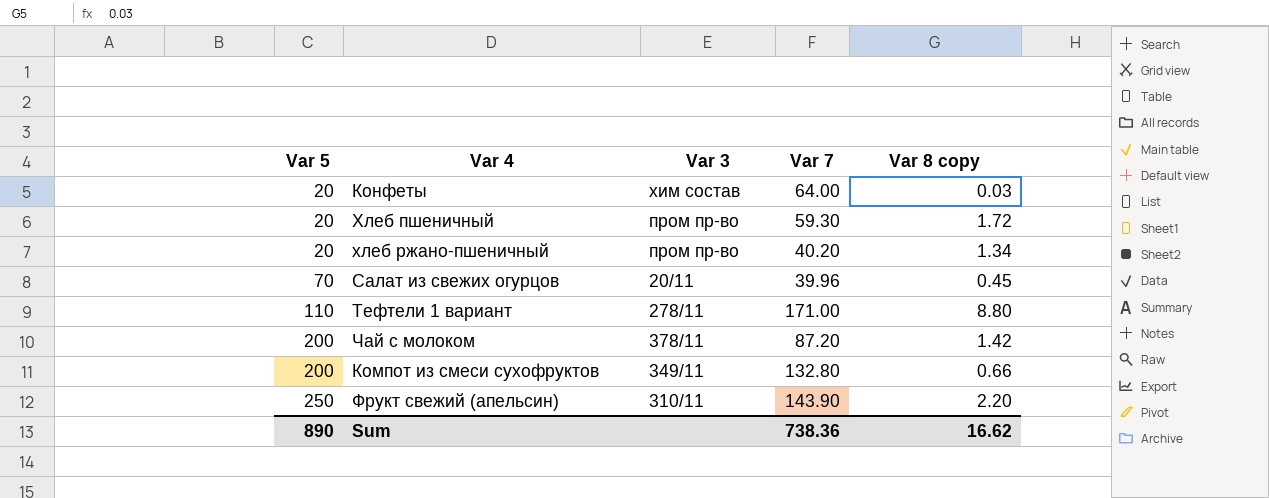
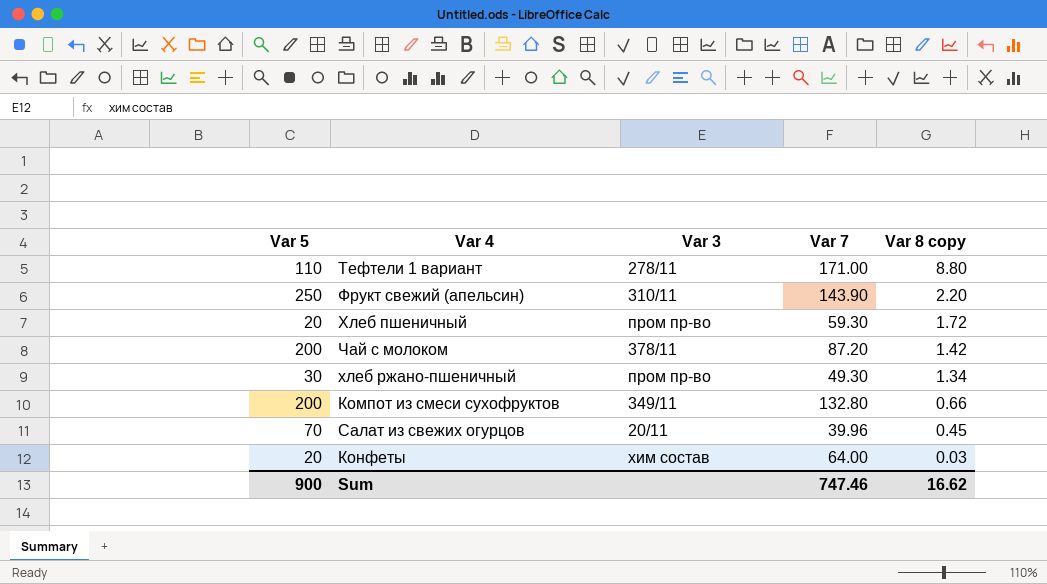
row order: Var 5 ascending -> Var 8 copy descending
хлеб ржано-пшеничный | Var 5: 20 -> 30
хлеб ржано-пшеничный | Var 7: 40.20 -> 49.30
Sum | Var 5: 890 -> 900
Sum | Var 7: 738.36 -> 747.46

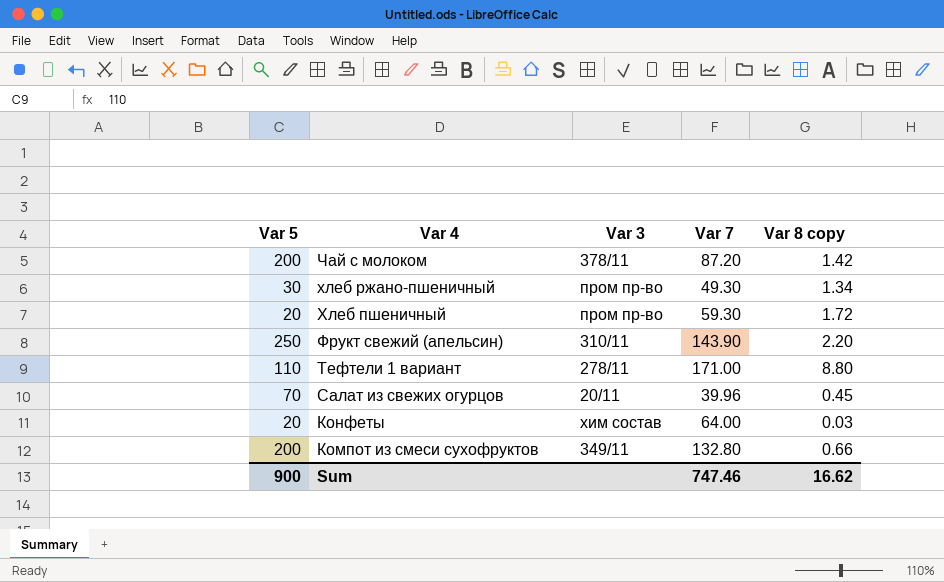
row order: Var 8 copy descending -> Var 4 descending

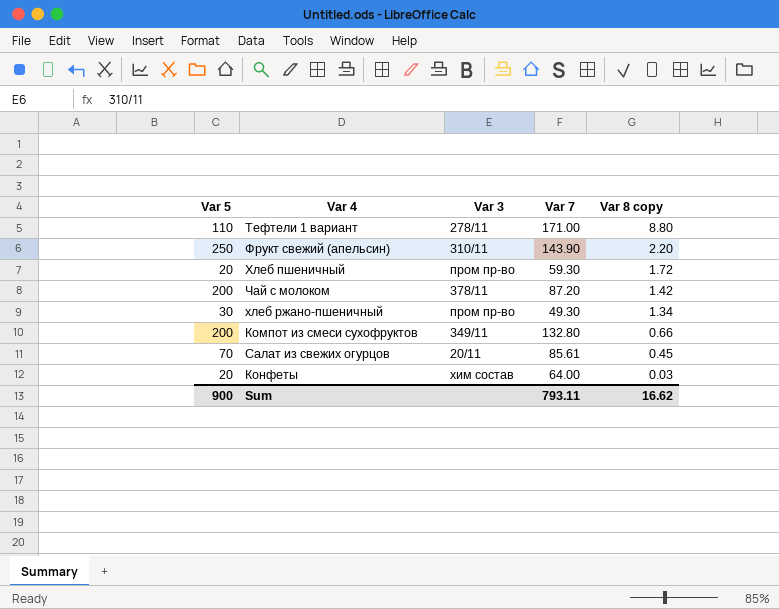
row order: Var 4 descending -> Var 8 copy descending
Салат из свежих огурцов | Var 7: 39.96 -> 85.61
Sum | Var 7: 747.46 -> 793.11

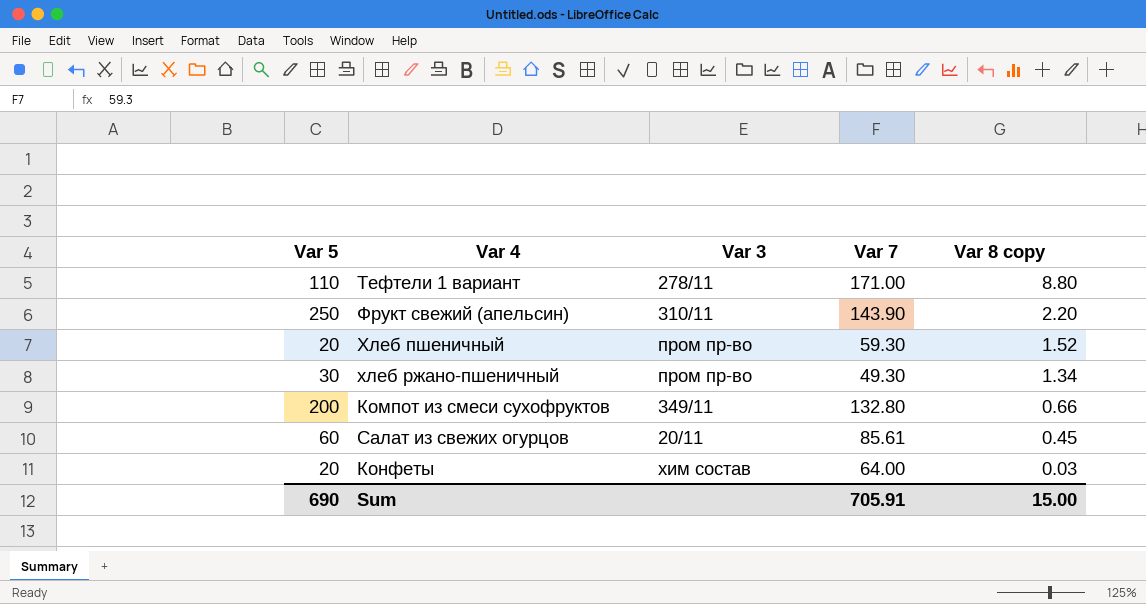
row Чай с молоком: 200 | 378/11 | 87.20 | 1.42 -> none
Хлеб пшеничный | Var 8 copy: 1.72 -> 1.52
Салат из свежих огурцов | Var 5: 70 -> 60
Sum | Var 5: 900 -> 690
Sum | Var 7: 793.11 -> 705.91
Sum | Var 8 copy: 16.62 -> 15.00

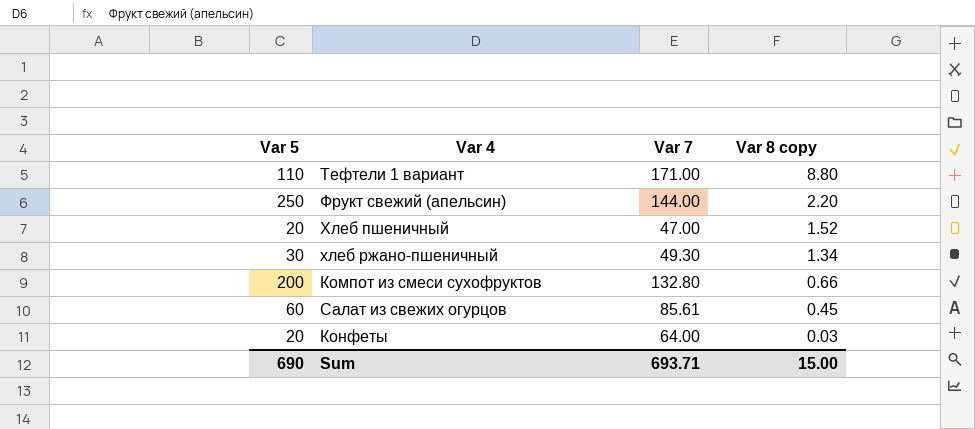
column Var 3 | position: 3 -> none
Фрукт свежий (апельсин) | Var 7: 143.90 -> 144.00
Хлеб пшеничный | Var 7: 59.30 -> 47.00
Sum | Var 7: 705.91 -> 693.71

